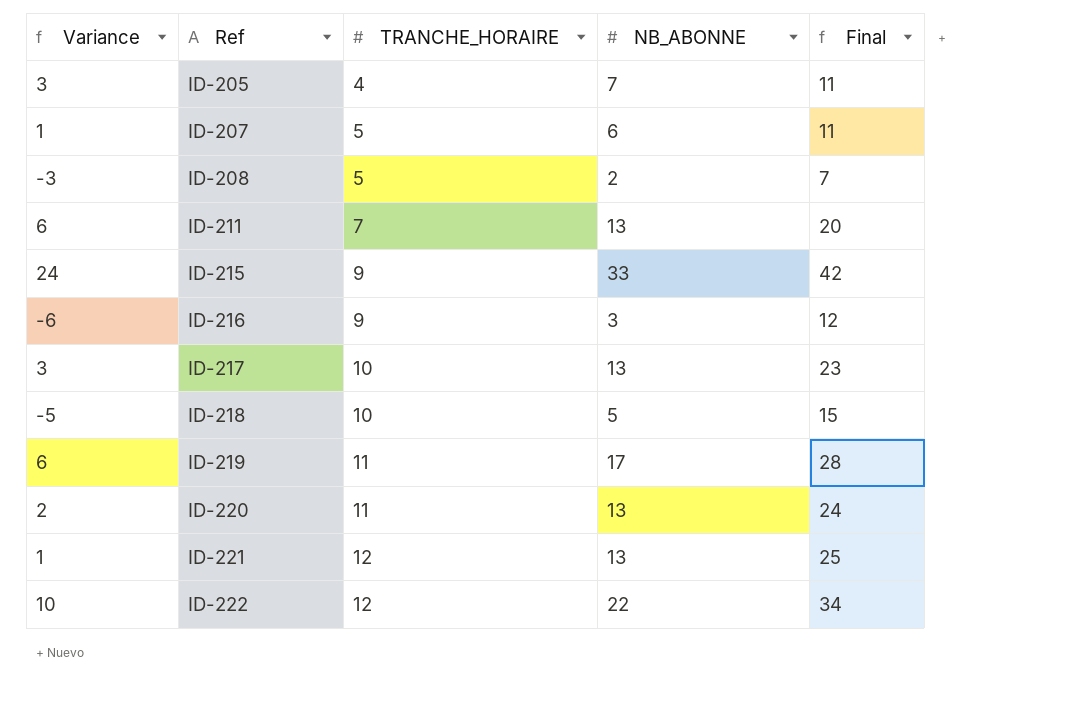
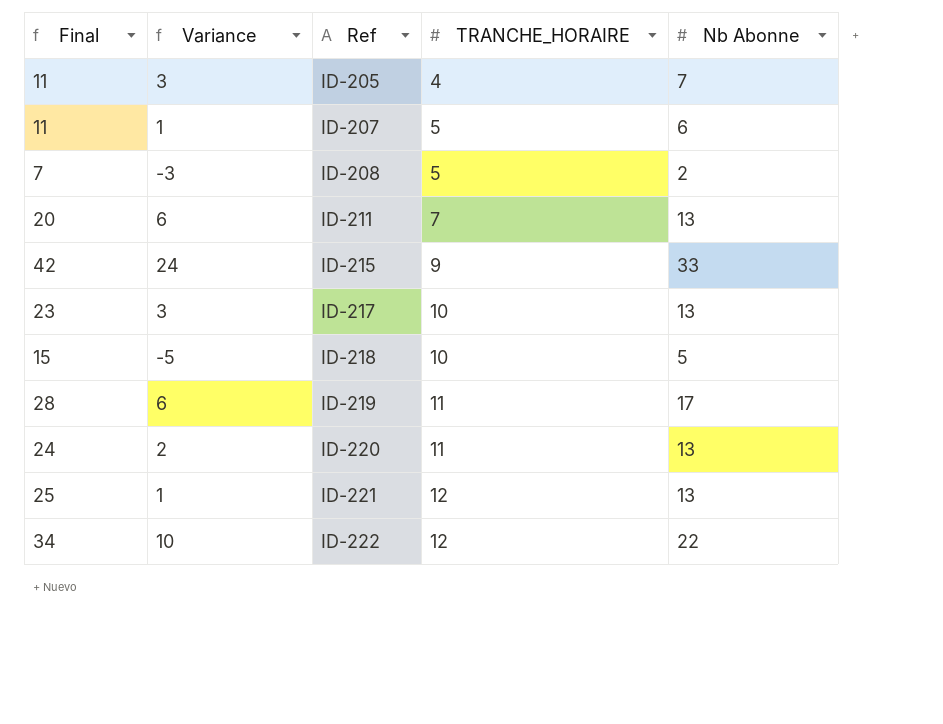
column Final | position: 5 -> 1
column name: NB_ABONNE -> Nb Abonne
row ID-216: -6 | 9 | 3 | 12 -> none

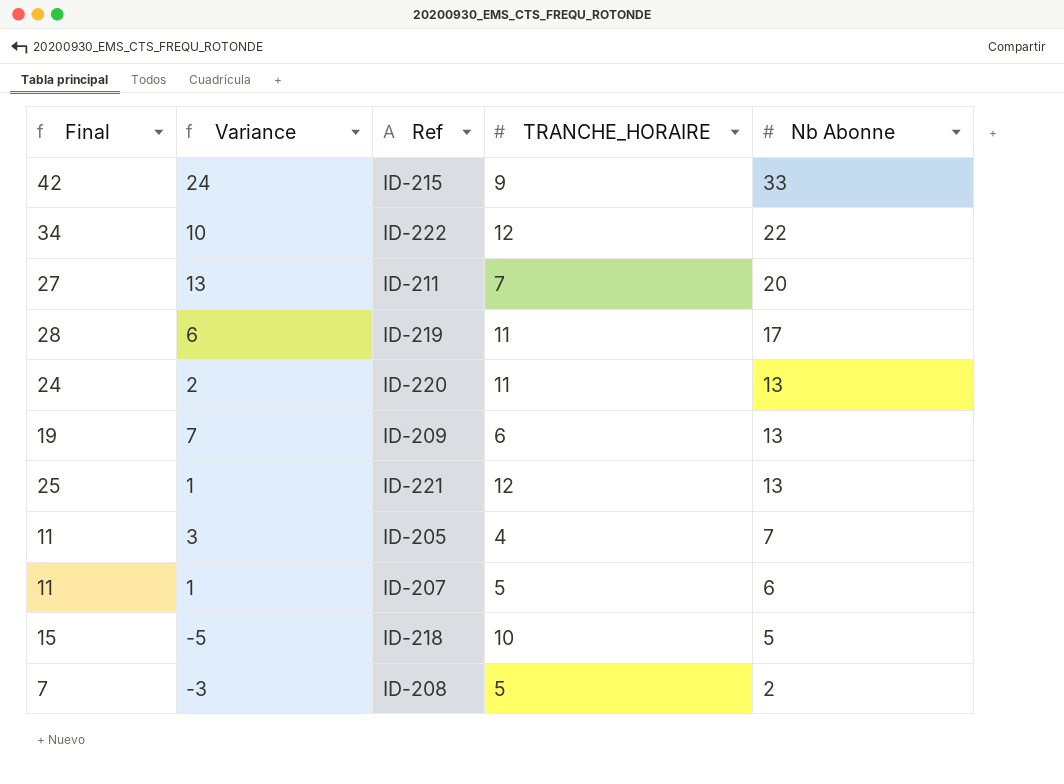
row order: Ref ascending -> Nb Abonne descending
row ID-217: 23 | 3 | 10 | 13 -> none
ID-211 | Final: 20 -> 27
ID-211 | Variance: 6 -> 13
ID-211 | Nb Abonne: 13 -> 20
row ID-209: none -> 19 | 7 | 6 | 13

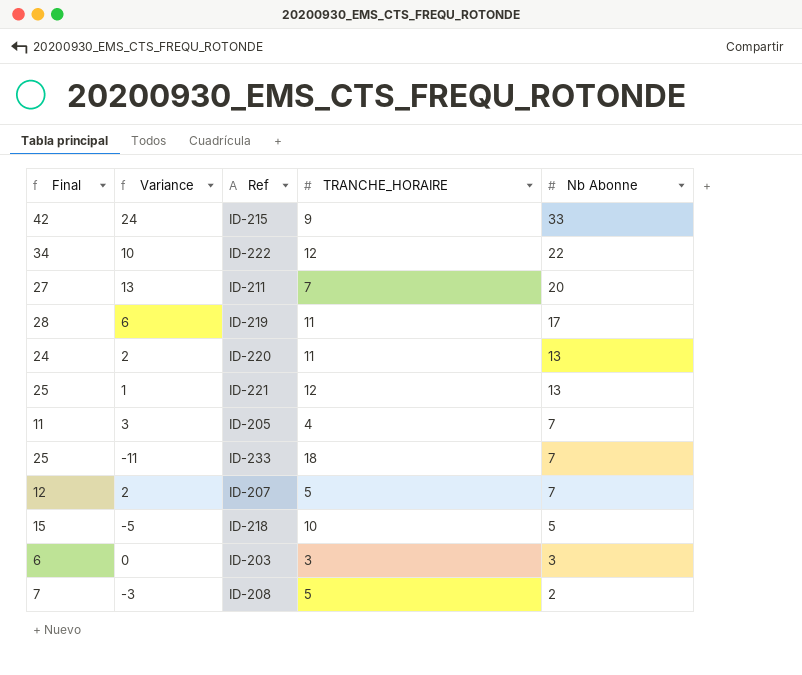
row ID-209: 19 | 7 | 6 | 13 -> none
row ID-233: none -> 25 | -11 | 18 | 7
ID-207 | Final: 11 -> 12
ID-207 | Variance: 1 -> 2
ID-207 | Nb Abonne: 6 -> 7
row ID-203: none -> 6 | 0 | 3 | 3

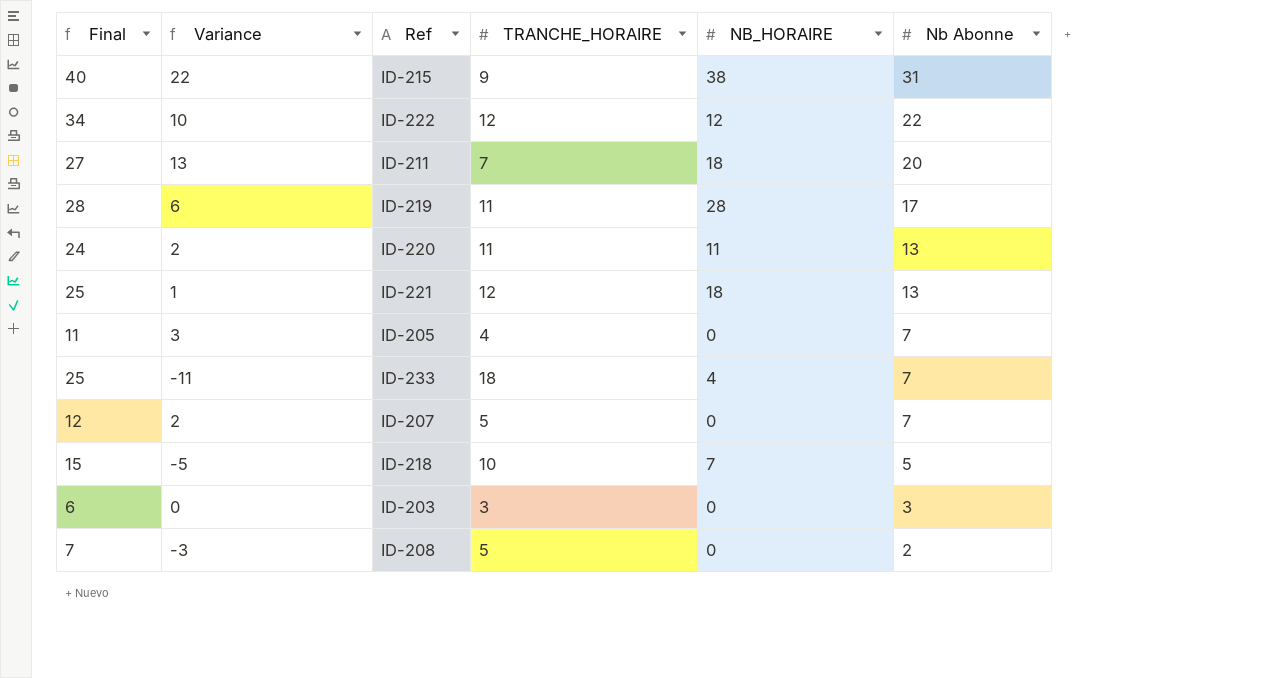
column NB_HORAIRE | position: none -> 5
ID-215 | Final: 42 -> 40
ID-215 | Variance: 24 -> 22
ID-215 | Nb Abonne: 33 -> 31

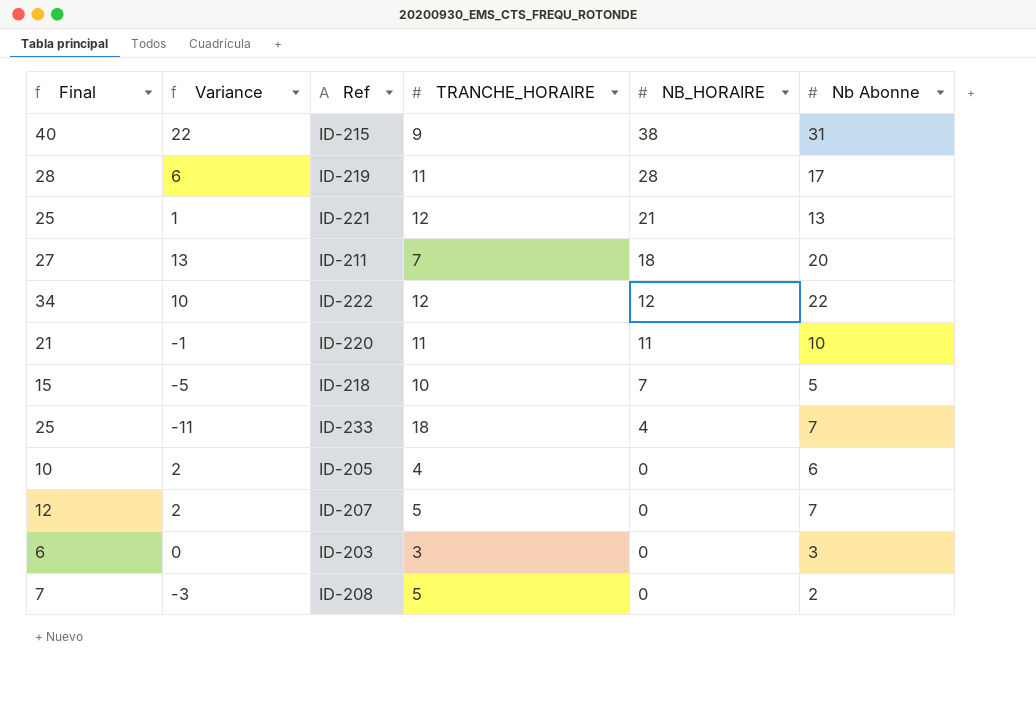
row order: Nb Abonne descending -> NB_HORAIRE descending
ID-221 | NB_HORAIRE: 18 -> 21
ID-220 | Final: 24 -> 21
ID-220 | Variance: 2 -> -1
ID-220 | Nb Abonne: 13 -> 10
ID-205 | Final: 11 -> 10
ID-205 | Variance: 3 -> 2
ID-205 | Nb Abonne: 7 -> 6

